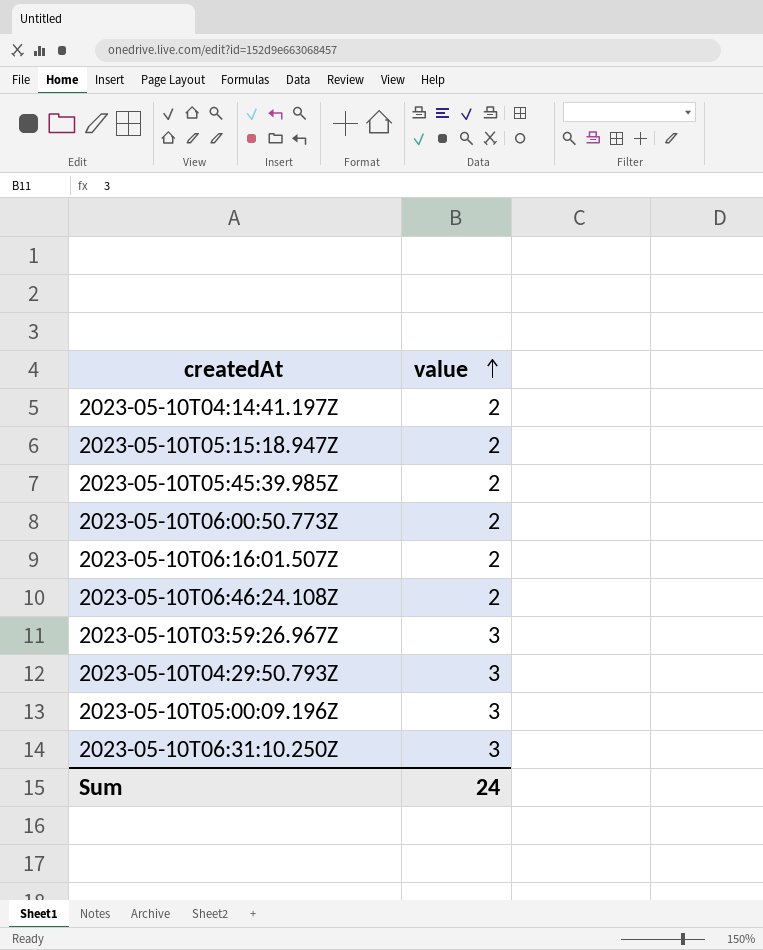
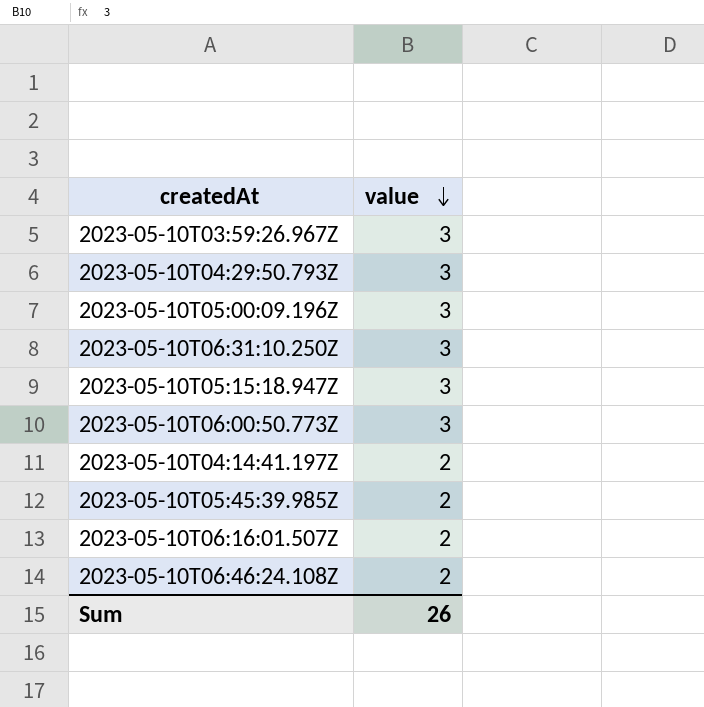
row order: value ascending -> value descending
2023-05-10T05:15:18.947Z | value: 2 -> 3
2023-05-10T06:00:50.773Z | value: 2 -> 3
Sum | value: 24 -> 26

